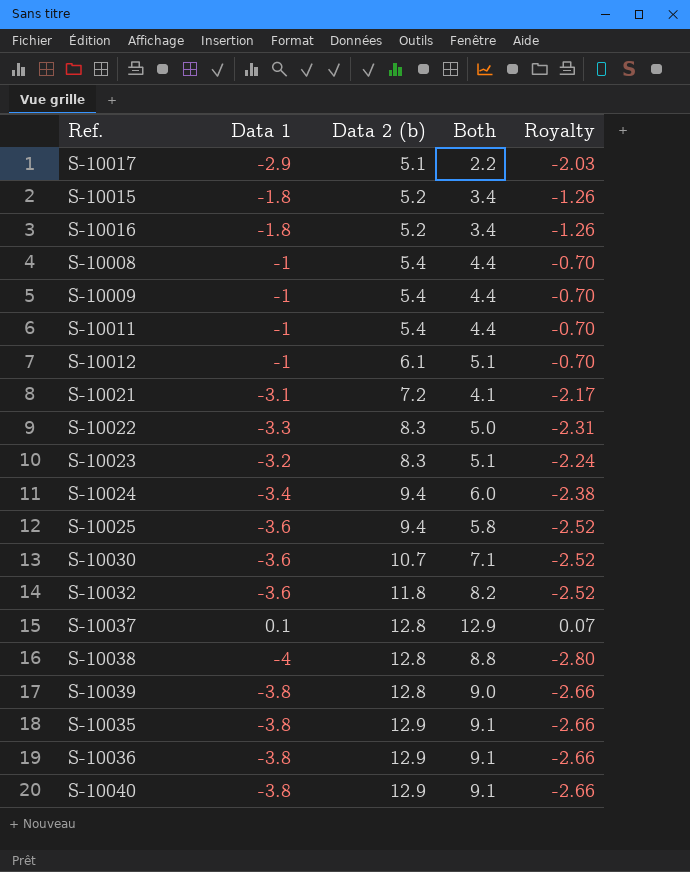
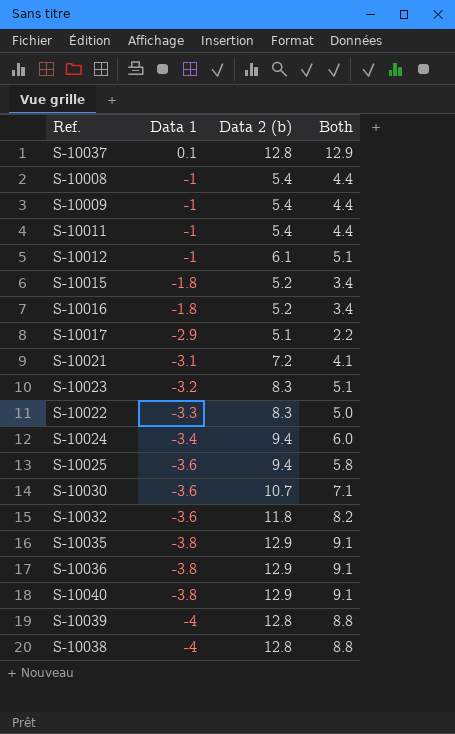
row order: Data 2 (b) ascending -> Data 1 descending
column Royalty | formula: [Data 1] * 0.7 -> none
S-10039 | Data 1: -3.8 -> -4
S-10039 | Both: 9.0 -> 8.8

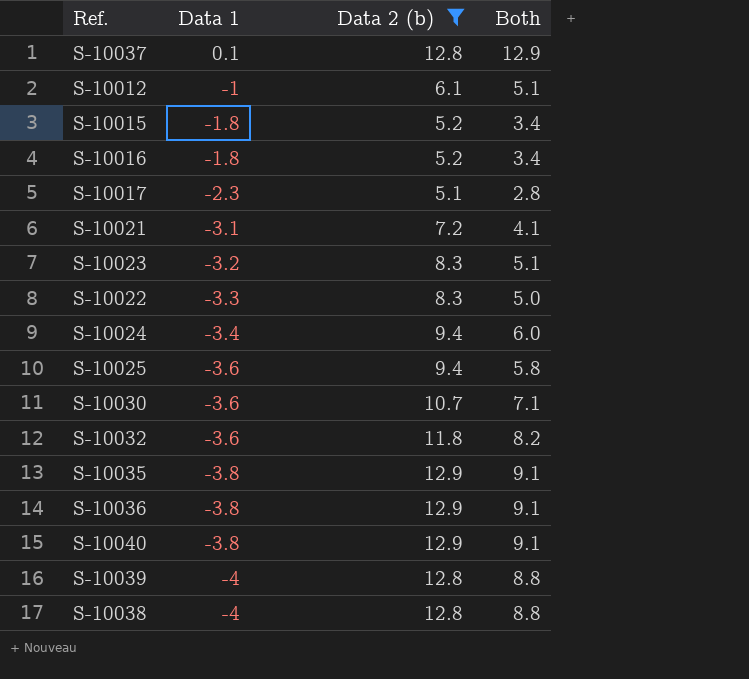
filter: none -> Data 2 (b) != 5.4
S-10017 | Data 1: -2.9 -> -2.3
S-10017 | Both: 2.2 -> 2.8

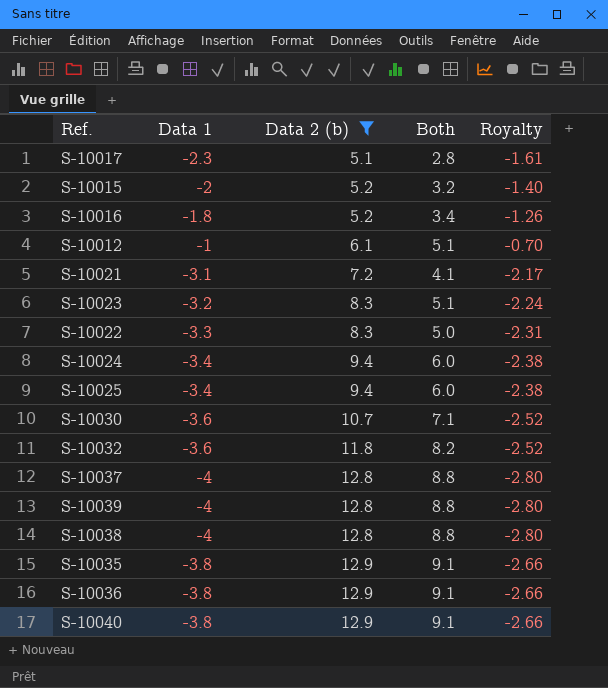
row order: Data 1 descending -> Data 2 (b) ascending
column Royalty | formula: none -> [Data 1] * 0.7
S-10015 | Data 1: -1.8 -> -2
S-10015 | Both: 3.4 -> 3.2
S-10025 | Data 1: -3.6 -> -3.4
S-10025 | Both: 5.8 -> 6.0
S-10037 | Data 1: 0.1 -> -4
S-10037 | Both: 12.9 -> 8.8

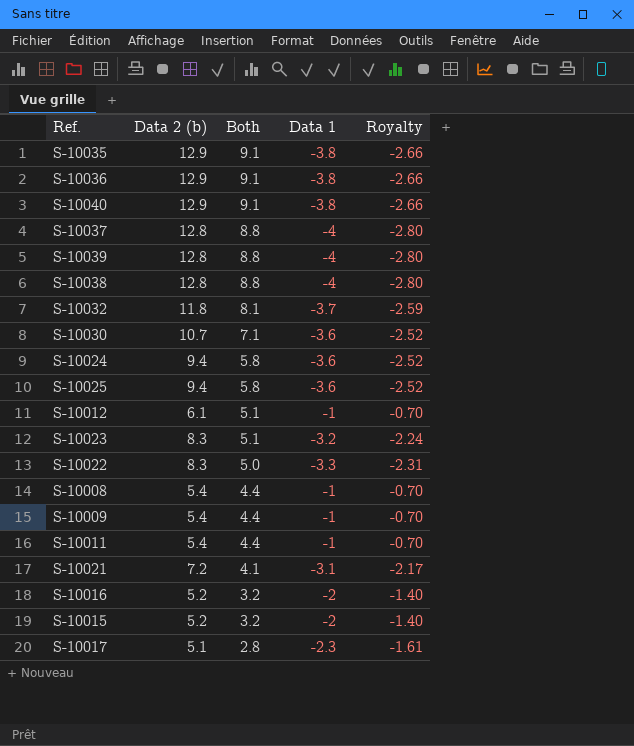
filter: Data 2 (b) != 5.4 -> none
row order: Data 2 (b) ascending -> Both descending
column Data 1 | position: 2 -> 4
S-10032 | Both: 8.2 -> 8.1
S-10032 | Data 1: -3.6 -> -3.7
S-10032 | Royalty: -2.52 -> -2.59
S-10024 | Both: 6.0 -> 5.8
S-10024 | Data 1: -3.4 -> -3.6
S-10024 | Royalty: -2.38 -> -2.52
S-10025 | Both: 6.0 -> 5.8
S-10025 | Data 1: -3.4 -> -3.6
S-10025 | Royalty: -2.38 -> -2.52
S-10016 | Both: 3.4 -> 3.2
S-10016 | Data 1: -1.8 -> -2
S-10016 | Royalty: -1.26 -> -1.40

